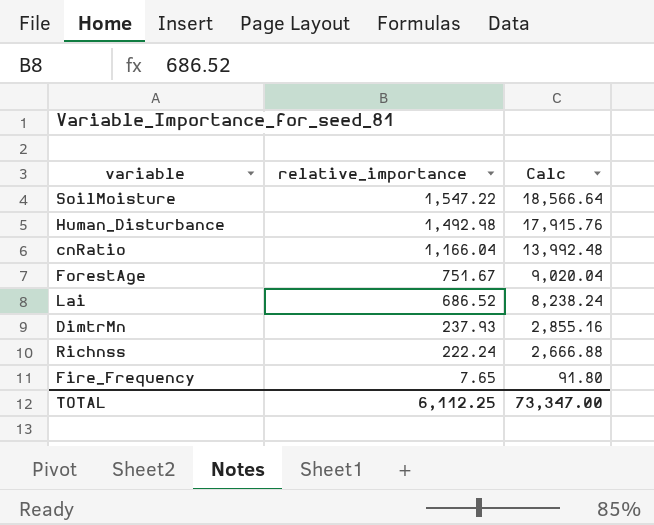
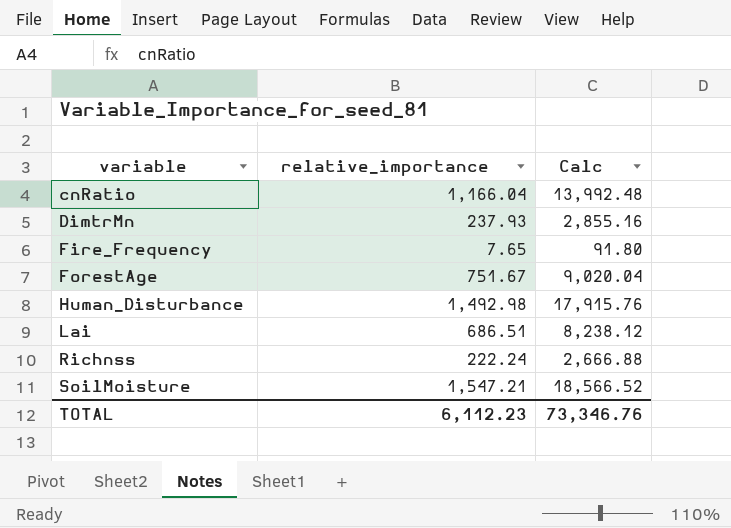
row order: relative_importance descending -> variable ascending
Lai | relative_importance: 686.52 -> 686.51
Lai | Calc: 8,238.24 -> 8,238.12
SoilMoisture | relative_importance: 1,547.22 -> 1,547.21
SoilMoisture | Calc: 18,566.64 -> 18,566.52
TOTAL | relative_importance: 6,112.25 -> 6,112.23
TOTAL | Calc: 73,347.00 -> 73,346.76

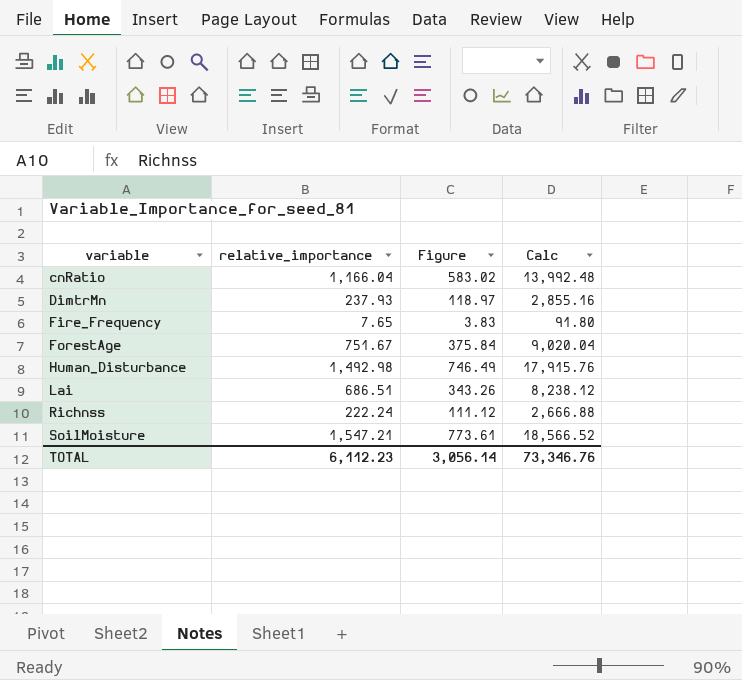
column Figure | formula: none -> [relative_importance] * 0.5

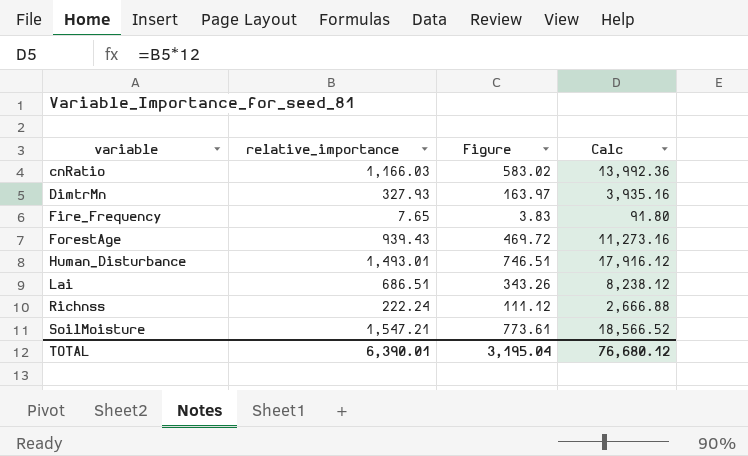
cnRatio | relative_importance: 1,166.04 -> 1,166.03
cnRatio | Calc: 13,992.48 -> 13,992.36
DimtrMn | relative_importance: 237.93 -> 327.93
DimtrMn | Figure: 118.97 -> 163.97
DimtrMn | Calc: 2,855.16 -> 3,935.16
ForestAge | relative_importance: 751.67 -> 939.43
ForestAge | Figure: 375.84 -> 469.72
ForestAge | Calc: 9,020.04 -> 11,273.16
Human_Disturbance | relative_importance: 1,492.98 -> 1,493.01
Human_Disturbance | Figure: 746.49 -> 746.51
Human_Disturbance | Calc: 17,915.76 -> 17,916.12
TOTAL | relative_importance: 6,112.23 -> 6,390.01
TOTAL | Figure: 3,056.14 -> 3,195.04
TOTAL | Calc: 73,346.76 -> 76,680.12

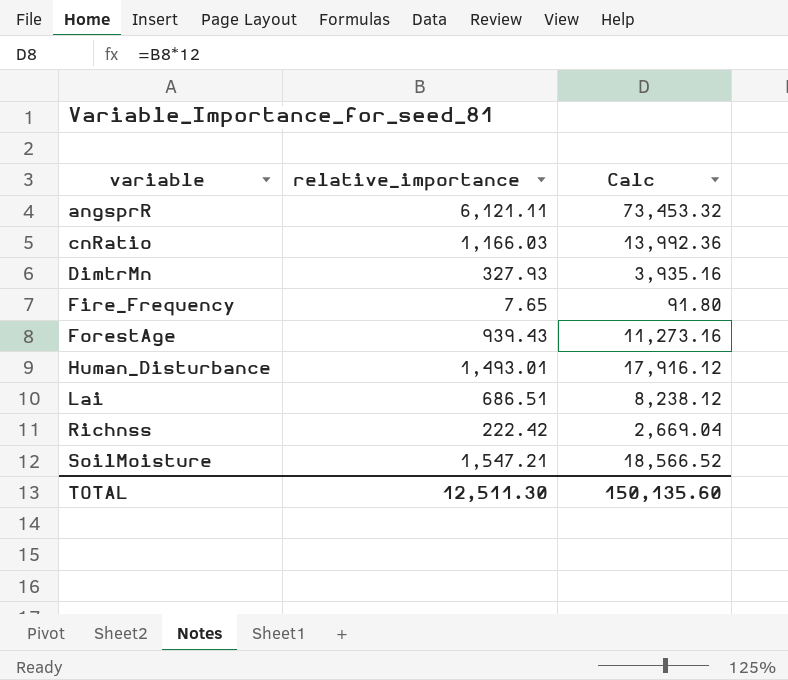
column Figure | formula: [relative_importance] * 0.5 -> none
row angsprR: none -> 6,121.11 | 73,453.32
Richnss | relative_importance: 222.24 -> 222.42
Richnss | Calc: 2,666.88 -> 2,669.04
TOTAL | relative_importance: 6,390.01 -> 12,511.30
TOTAL | Calc: 76,680.12 -> 150,135.60

